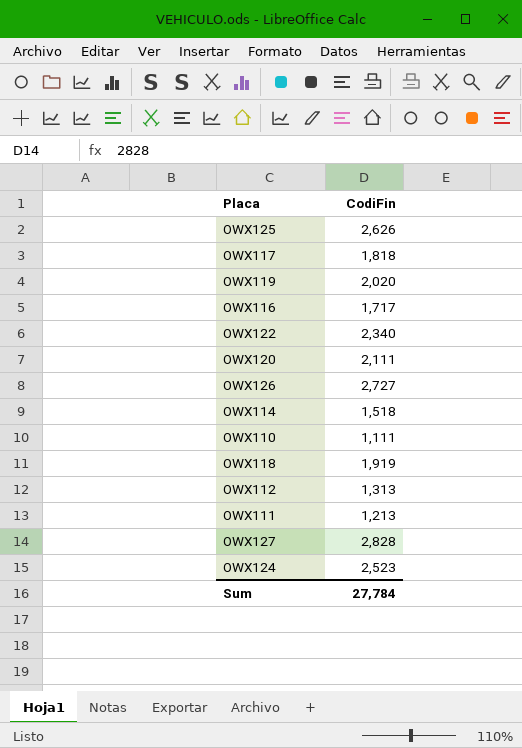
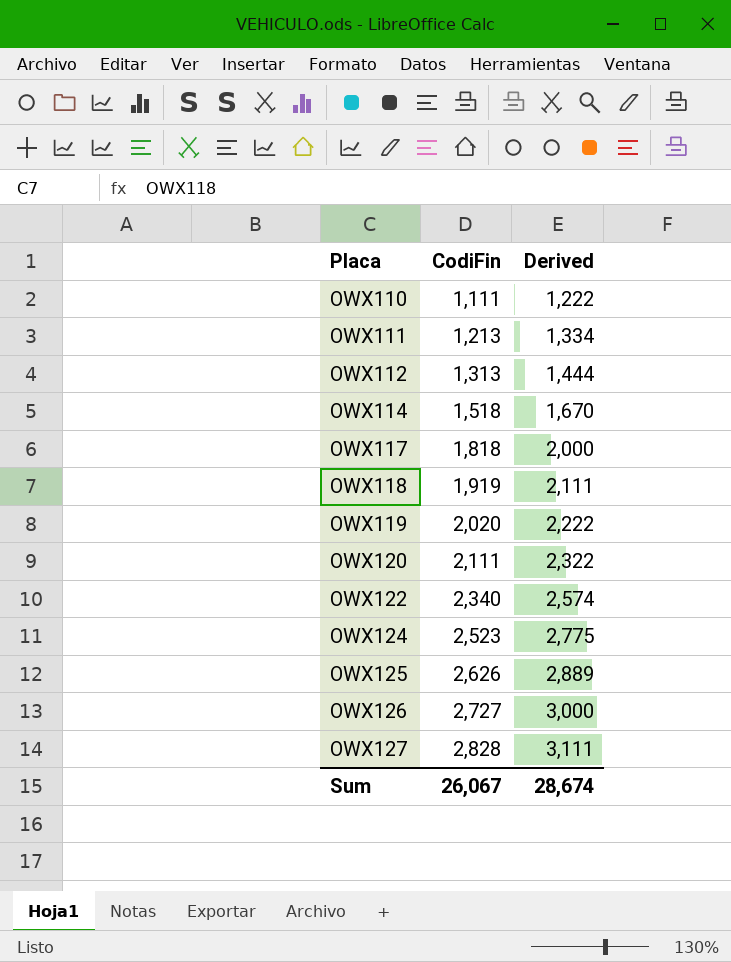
row order: none -> Placa ascending
column Derived | formula: none -> [CodiFin] * 1.1
row OWX116: 1,717 -> none
Sum | CodiFin: 27,784 -> 26,067

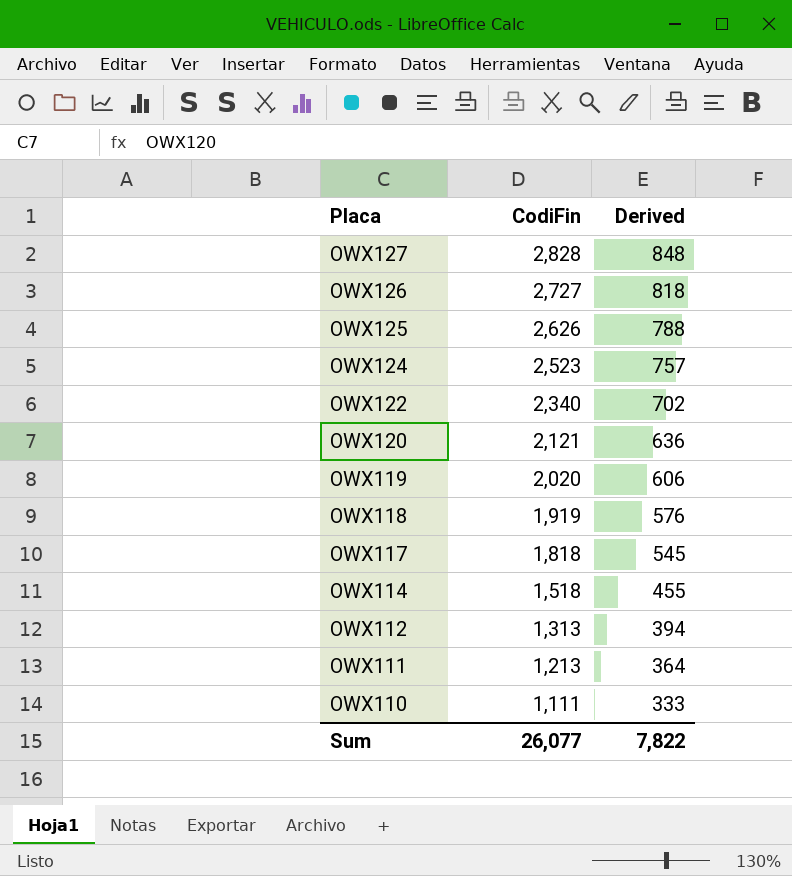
row order: Placa ascending -> Placa descending
column Derived | formula: [CodiFin] * 1.1 -> [CodiFin] * 0.3
OWX120 | CodiFin: 2,111 -> 2,121
Sum | CodiFin: 26,067 -> 26,077
Sum | Derived: 28,674 -> 7,822

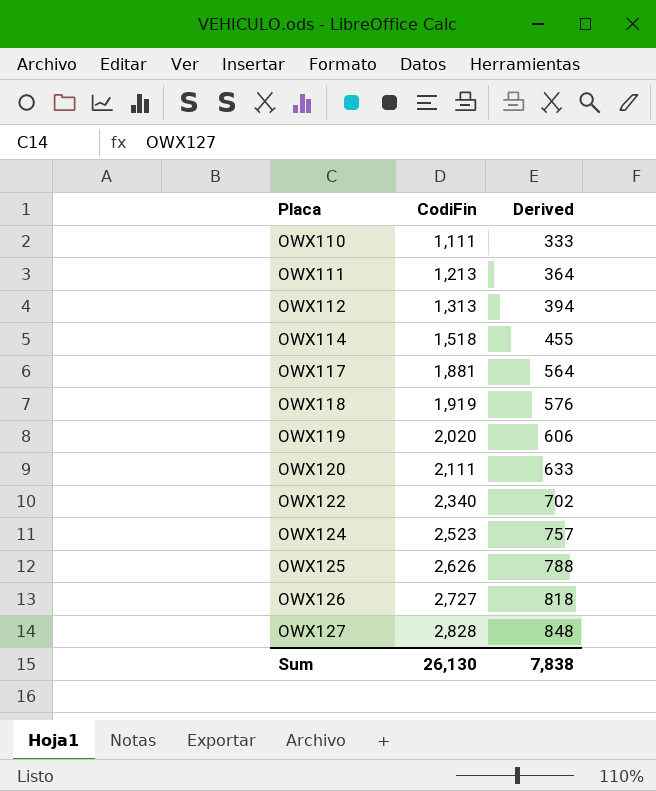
row order: Placa descending -> Placa ascending
OWX117 | CodiFin: 1,818 -> 1,881
OWX117 | Derived: 545 -> 564
OWX120 | CodiFin: 2,121 -> 2,111
OWX120 | Derived: 636 -> 633
Sum | CodiFin: 26,077 -> 26,130
Sum | Derived: 7,822 -> 7,838

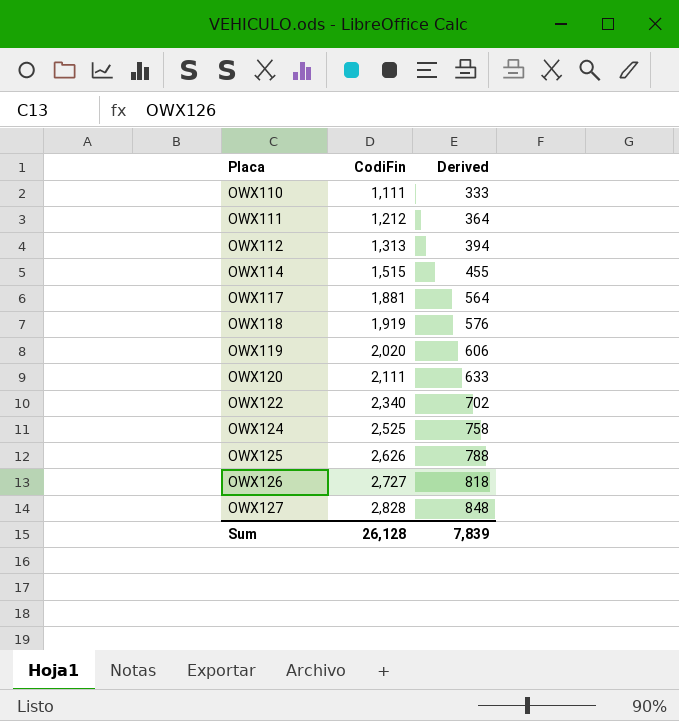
OWX111 | CodiFin: 1,213 -> 1,212
OWX114 | CodiFin: 1,518 -> 1,515
OWX124 | CodiFin: 2,523 -> 2,525
OWX124 | Derived: 757 -> 758
Sum | CodiFin: 26,130 -> 26,128
Sum | Derived: 7,838 -> 7,839

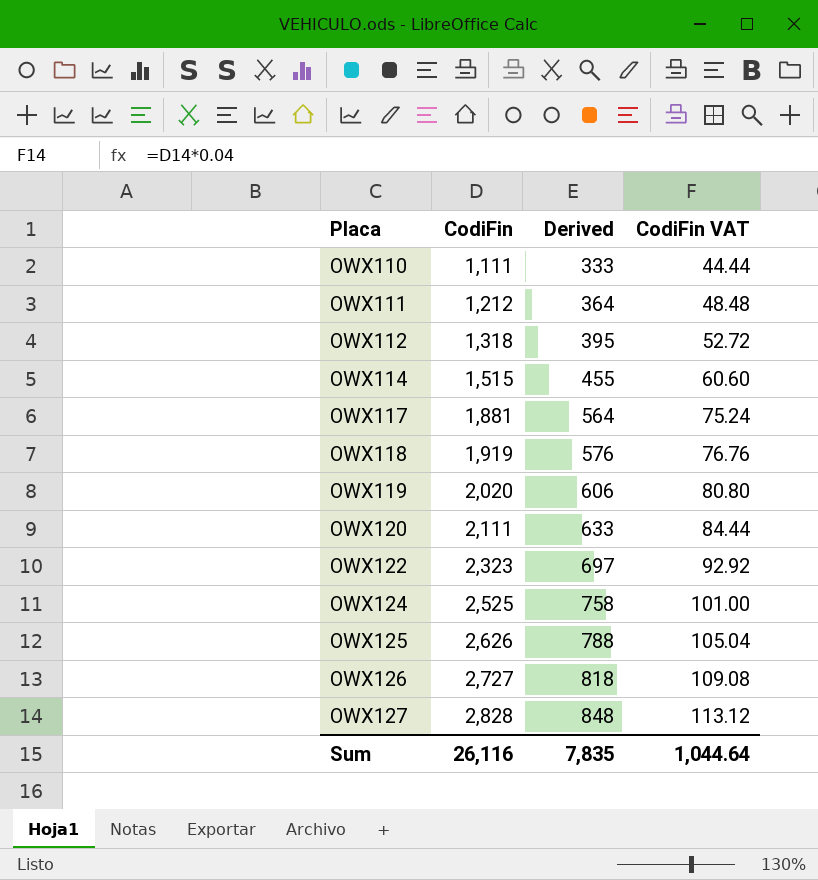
column CodiFin VAT | formula: none -> [CodiFin] * 0.04
OWX112 | CodiFin: 1,313 -> 1,318
OWX112 | Derived: 394 -> 395
OWX122 | CodiFin: 2,340 -> 2,323
OWX122 | Derived: 702 -> 697
Sum | CodiFin: 26,128 -> 26,116
Sum | Derived: 7,839 -> 7,835

